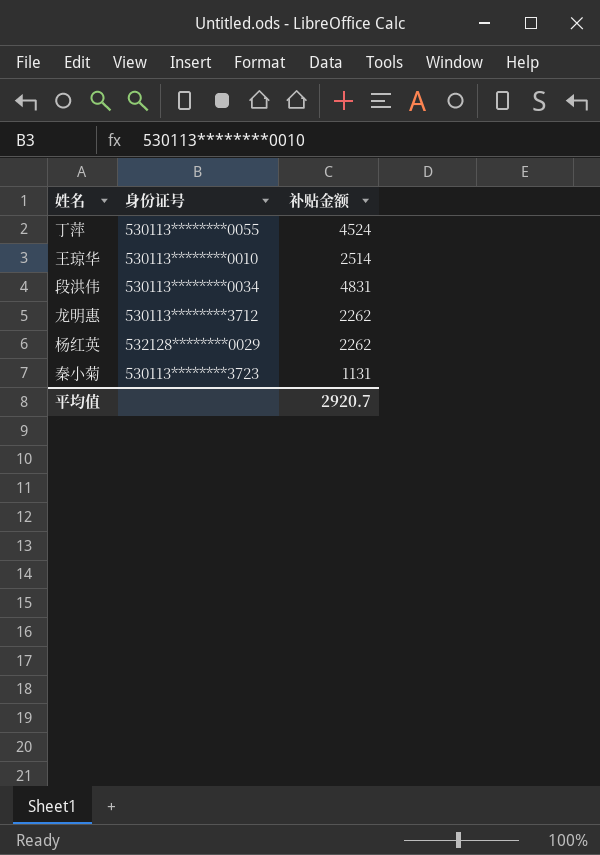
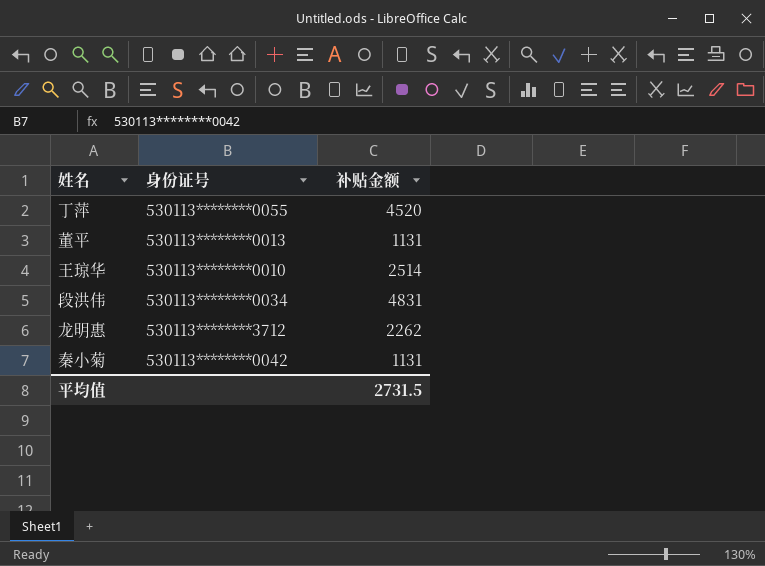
row 杨红英: 532128********0029 | 2262 -> none
丁萍 | 补贴金额: 4524 -> 4520
row 董平: none -> 530113********0013 | 1131
秦小菊 | 身份证号: 530113********3723 -> 530113********0042
平均值 | 补贴金额: 2920.7 -> 2731.5

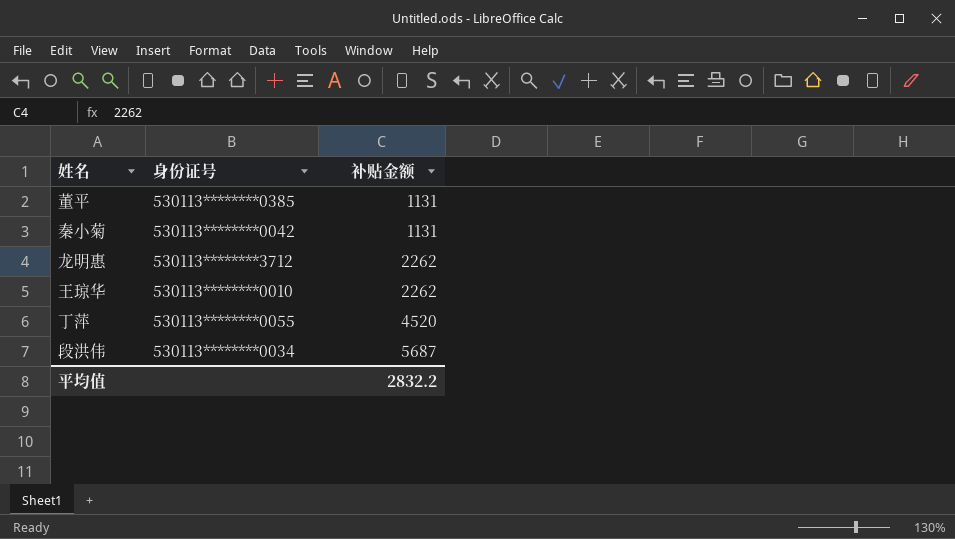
row order: none -> 补贴金额 ascending
董平 | 身份证号: 530113********0013 -> 530113********0385
王琼华 | 补贴金额: 2514 -> 2262
段洪伟 | 补贴金额: 4831 -> 5687
平均值 | 补贴金额: 2731.5 -> 2832.2

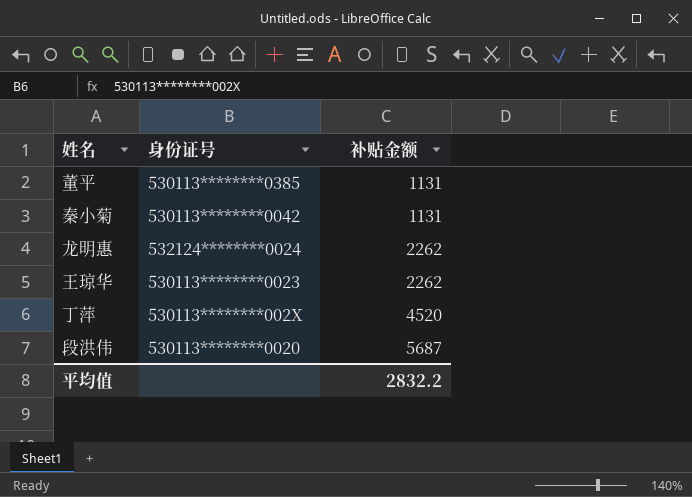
龙明惠 | 身份证号: 530113********3712 -> 532124********0024
王琼华 | 身份证号: 530113********0010 -> 530113********0023
丁萍 | 身份证号: 530113********0055 -> 530113********002X
段洪伟 | 身份证号: 530113********0034 -> 530113********0020

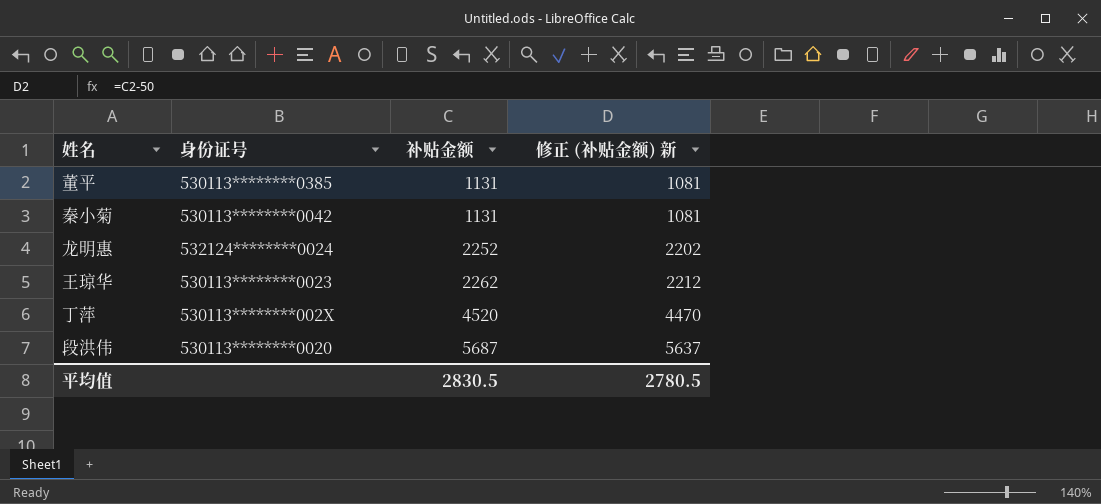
column 修正 (补贴金额) 新 | formula: none -> [补贴金额] - 50
龙明惠 | 补贴金额: 2262 -> 2252
平均值 | 补贴金额: 2832.2 -> 2830.5

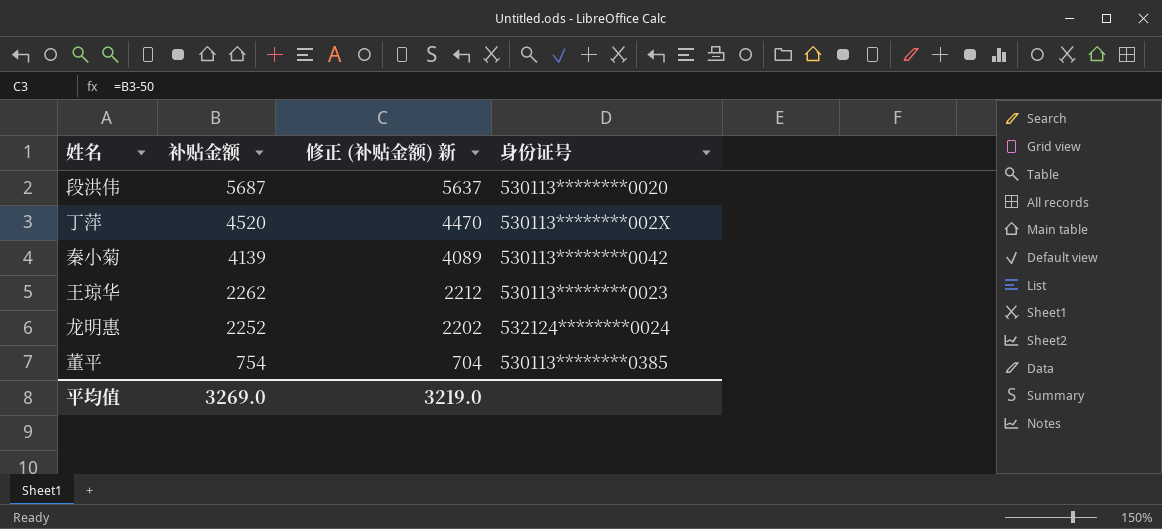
row order: 补贴金额 ascending -> 补贴金额 descending
column 身份证号 | position: 2 -> 4
秦小菊 | 补贴金额: 1131 -> 4139
秦小菊 | 修正 (补贴金额) 新: 1081 -> 4089
董平 | 补贴金额: 1131 -> 754
董平 | 修正 (补贴金额) 新: 1081 -> 704
平均值 | 补贴金额: 2830.5 -> 3269.0
平均值 | 修正 (补贴金额) 新: 2780.5 -> 3219.0

